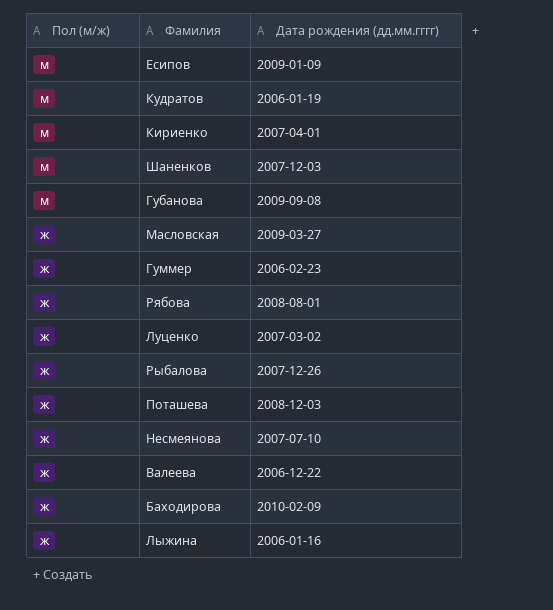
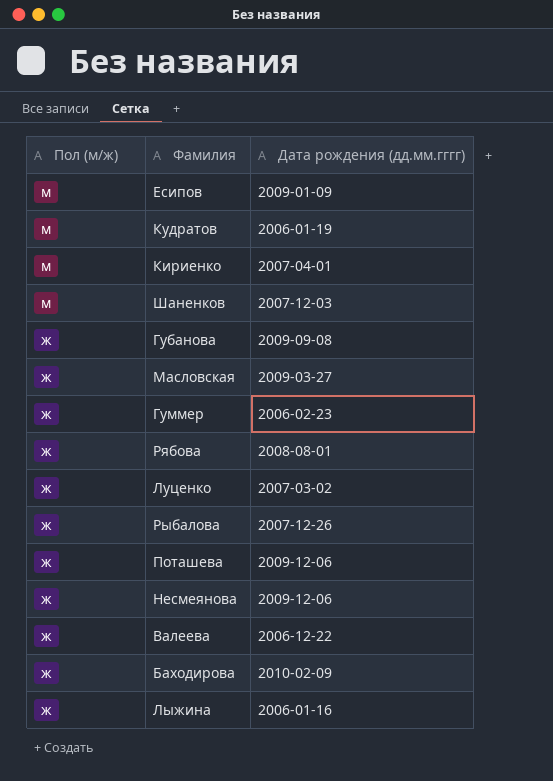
Губанова | Пол (м/ж): м -> ж
Поташева | Дата рождения (дд.мм.гггг): 2008-12-03 -> 2009-12-06
Несмеянова | Дата рождения (дд.мм.гггг): 2007-07-10 -> 2009-12-06

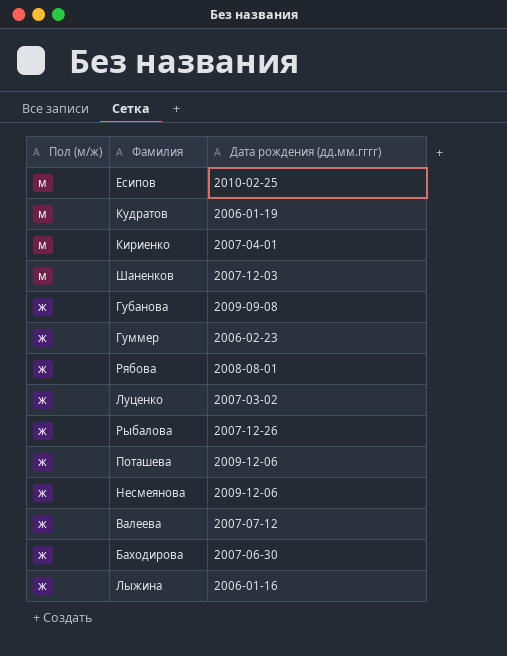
row Масловская: ж | 2009-03-27 -> none
Есипов | Дата рождения (дд.мм.гггг): 2009-01-09 -> 2010-02-25
Валеева | Дата рождения (дд.мм.гггг): 2006-12-22 -> 2007-07-12
Баходирова | Дата рождения (дд.мм.гггг): 2010-02-09 -> 2007-06-30

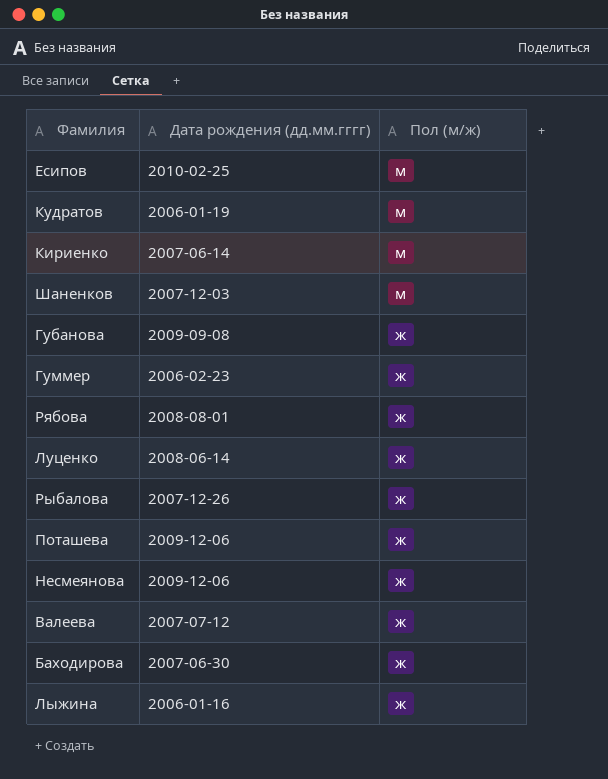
column Пол (м/ж) | position: 1 -> 3
Кириенко | Дата рождения (дд.мм.гггг): 2007-04-01 -> 2007-06-14
Луценко | Дата рождения (дд.мм.гггг): 2007-03-02 -> 2008-06-14

